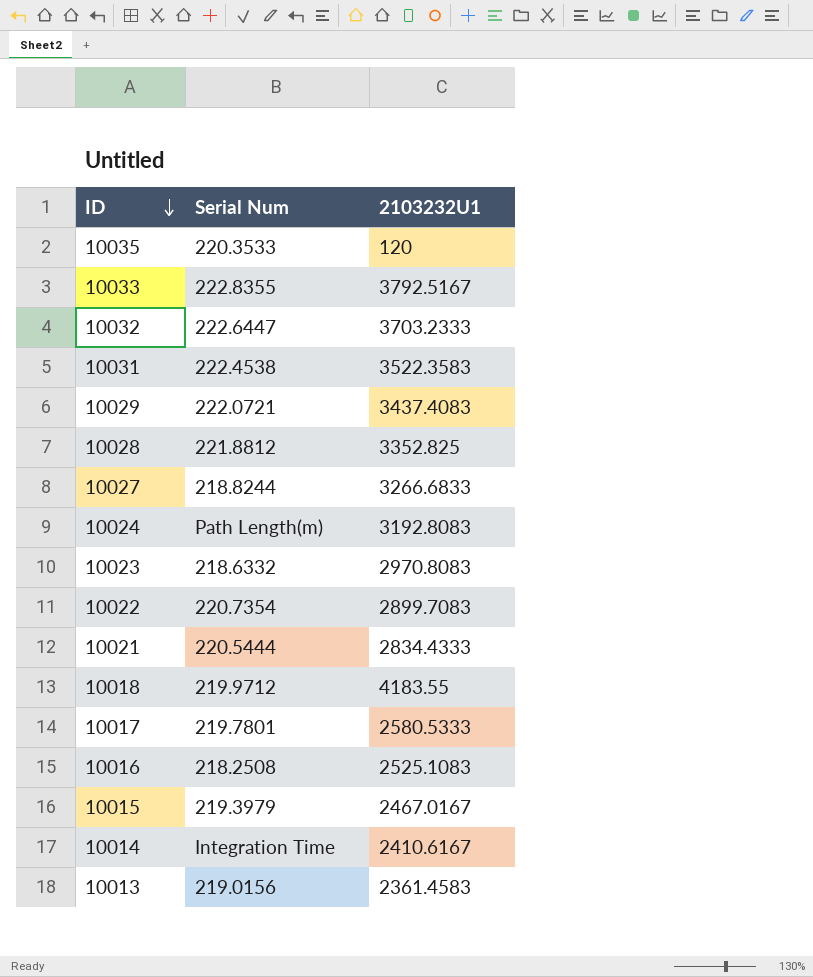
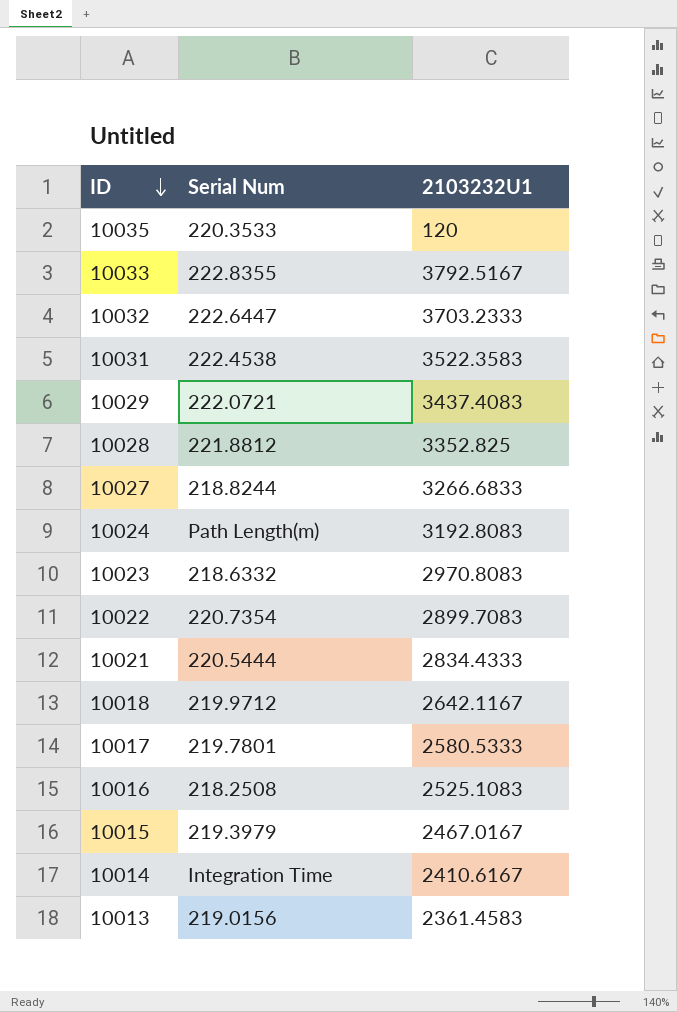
10018 | 2103232U1: 4183.55 -> 2642.1167

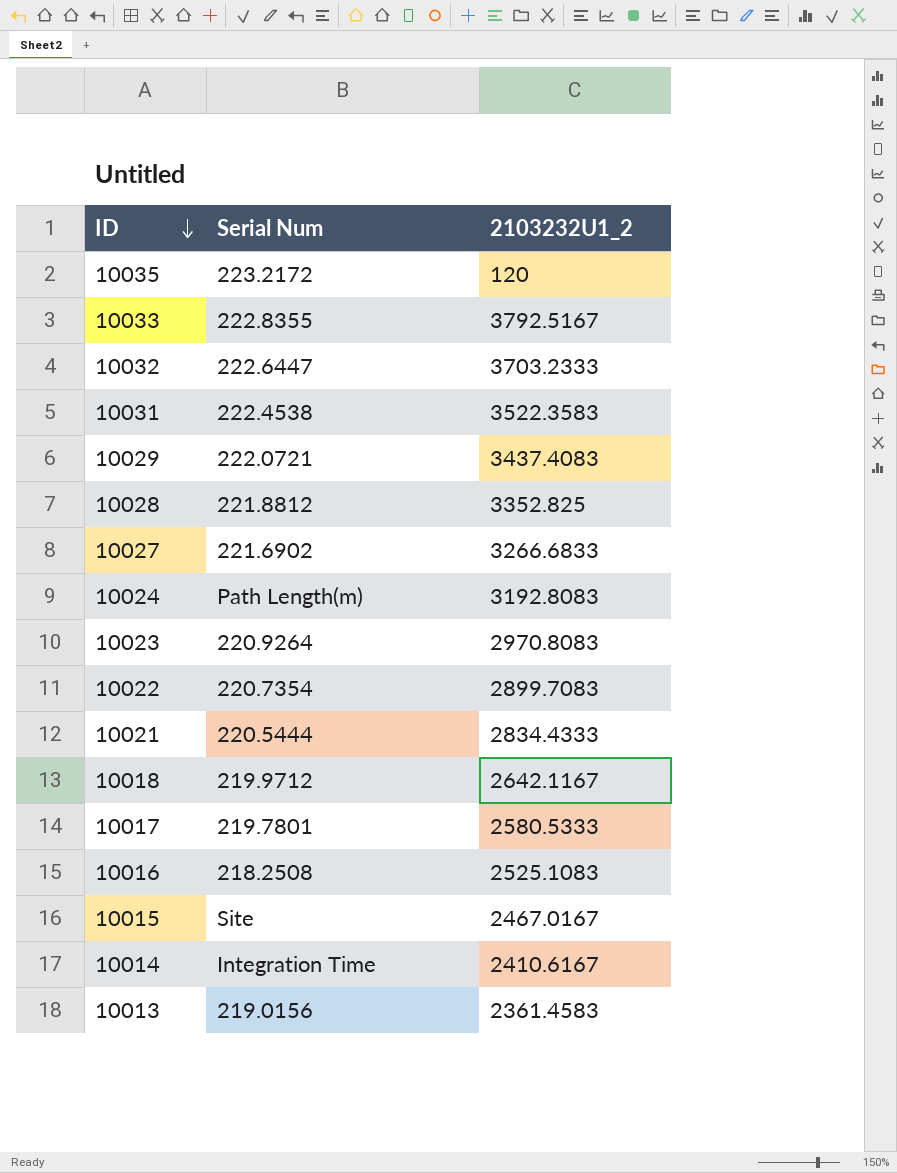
column name: 2103232U1 -> 2103232U1_2
10035 | Serial Num: 220.3533 -> 223.2172
10027 | Serial Num: 218.8244 -> 221.6902
10023 | Serial Num: 218.6332 -> 220.9264
10015 | Serial Num: 219.3979 -> Site

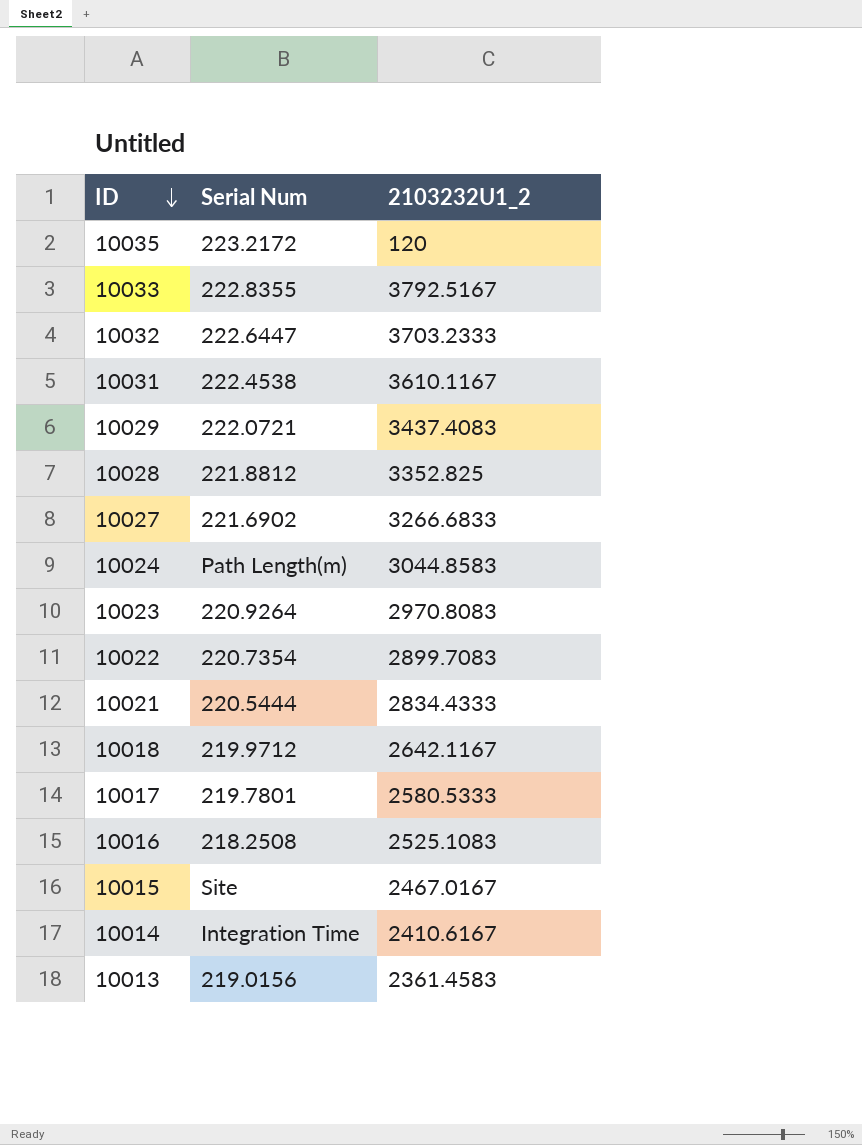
10031 | 2103232U1_2: 3522.3583 -> 3610.1167
10024 | 2103232U1_2: 3192.8083 -> 3044.8583

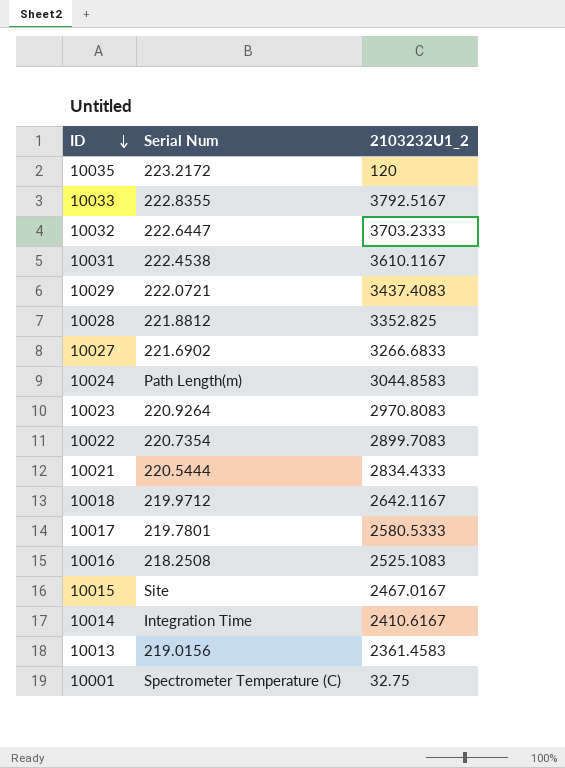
row 10001: none -> Spectrometer Temperature (C) | 32.75

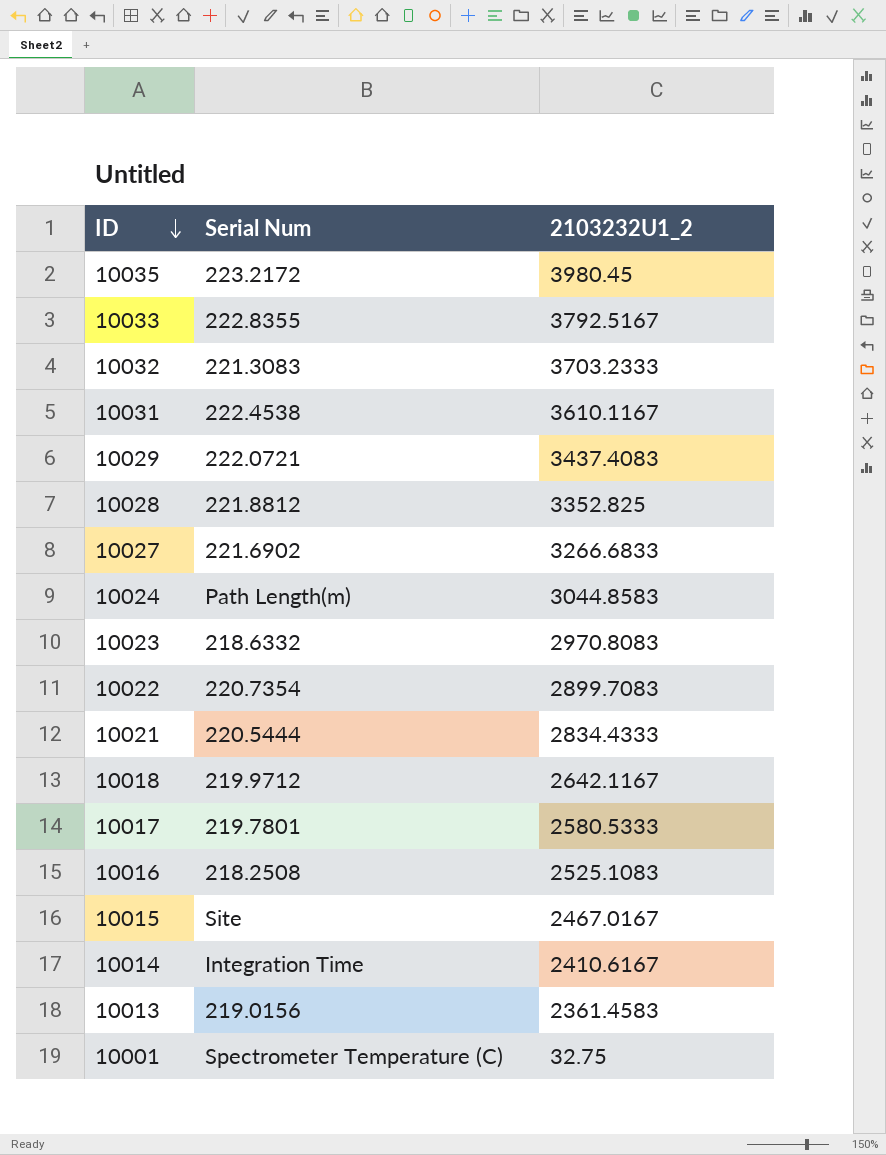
10035 | 2103232U1_2: 120 -> 3980.45
10032 | Serial Num: 222.6447 -> 221.3083
10023 | Serial Num: 220.9264 -> 218.6332

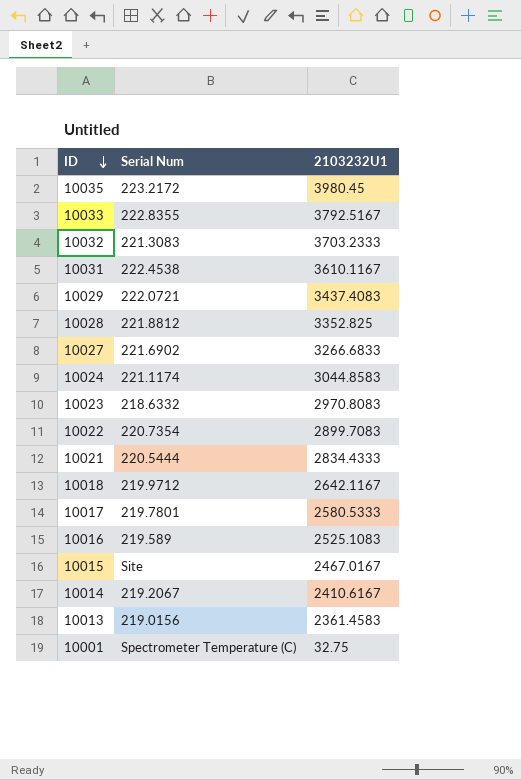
column name: 2103232U1_2 -> 2103232U1
10024 | Serial Num: Path Length(m) -> 221.1174
10016 | Serial Num: 218.2508 -> 219.589
10014 | Serial Num: Integration Time -> 219.2067

